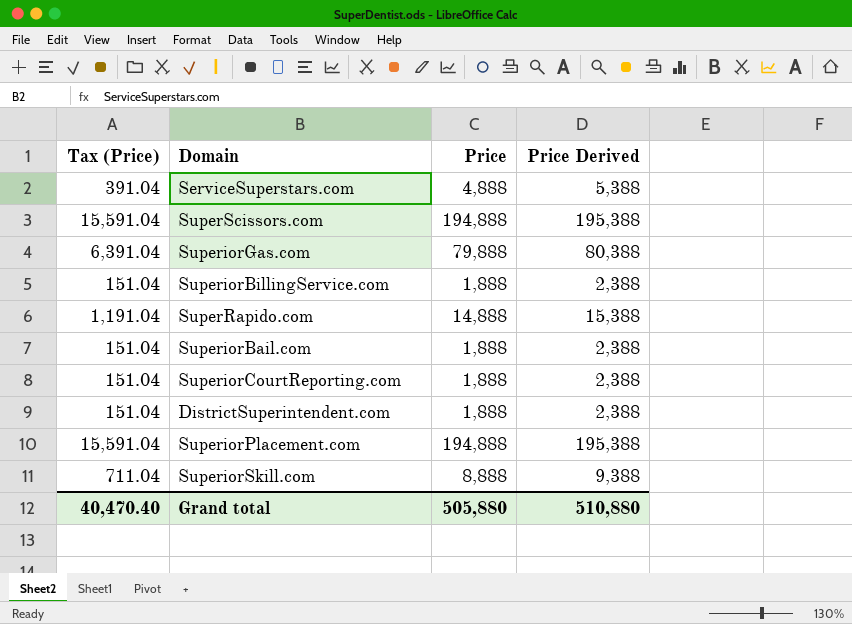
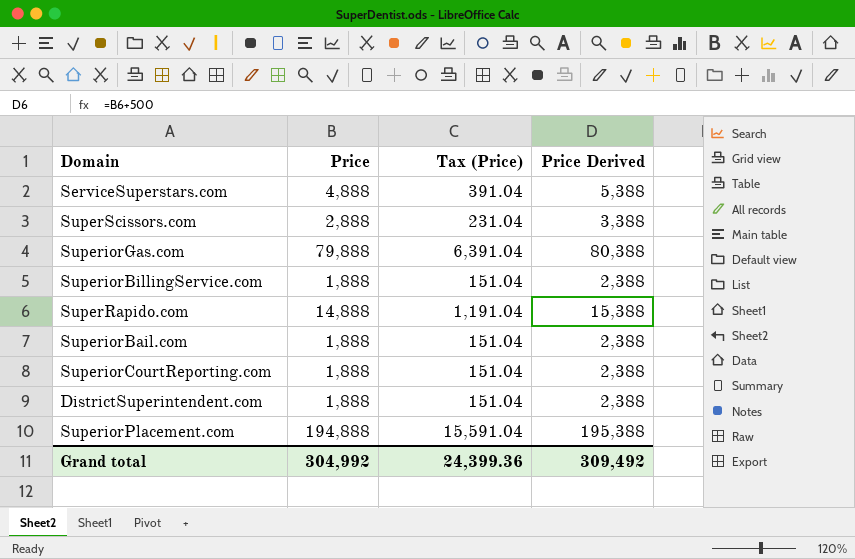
column Tax (Price) | position: 1 -> 3
row SuperiorSkill.com: 711.04 | 8,888 | 9,388 -> none
SuperScissors.com | Price: 194,888 -> 2,888
SuperScissors.com | Tax (Price): 15,591.04 -> 231.04
SuperScissors.com | Price Derived: 195,388 -> 3,388
Grand total | Price: 505,880 -> 304,992
Grand total | Tax (Price): 40,470.40 -> 24,399.36
Grand total | Price Derived: 510,880 -> 309,492

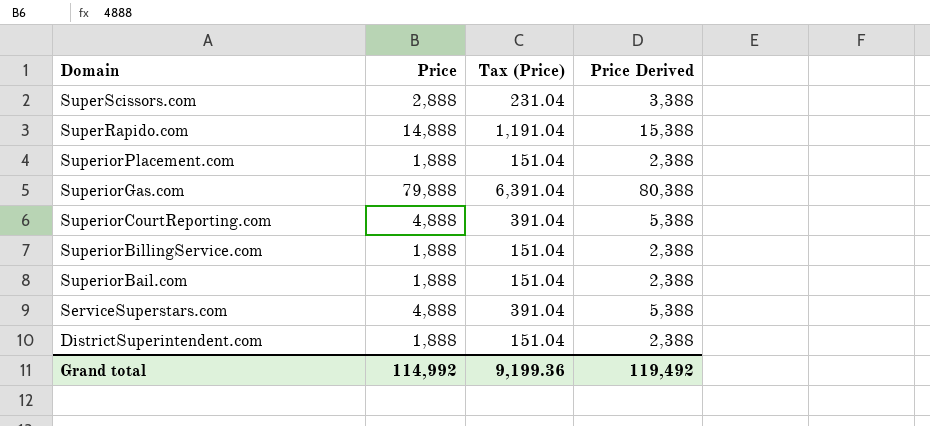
row order: none -> Domain descending
SuperiorPlacement.com | Price: 194,888 -> 1,888
SuperiorPlacement.com | Tax (Price): 15,591.04 -> 151.04
SuperiorPlacement.com | Price Derived: 195,388 -> 2,388
SuperiorCourtReporting.com | Price: 1,888 -> 4,888
SuperiorCourtReporting.com | Tax (Price): 151.04 -> 391.04
SuperiorCourtReporting.com | Price Derived: 2,388 -> 5,388
Grand total | Price: 304,992 -> 114,992
Grand total | Tax (Price): 24,399.36 -> 9,199.36
Grand total | Price Derived: 309,492 -> 119,492

